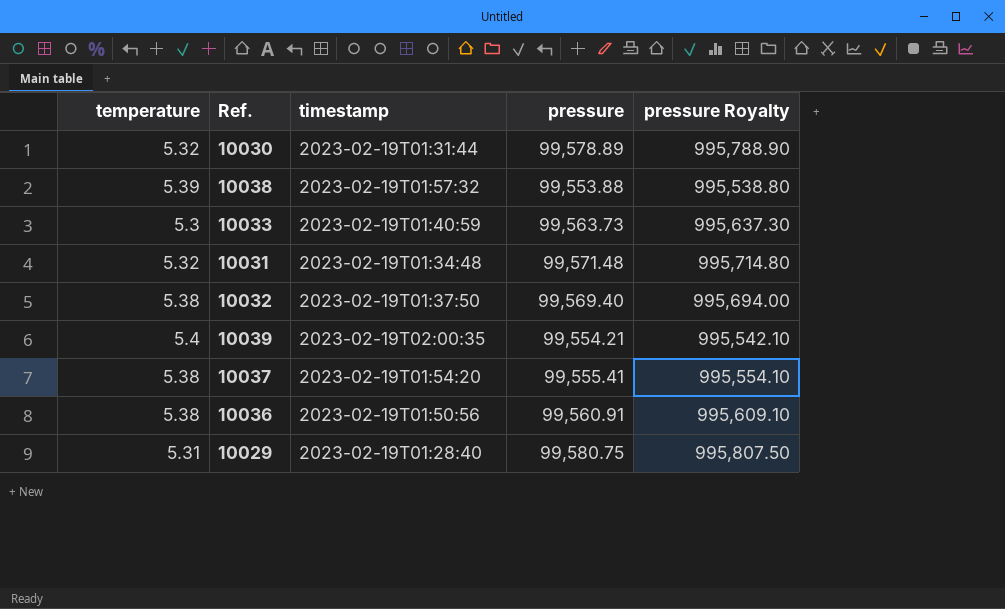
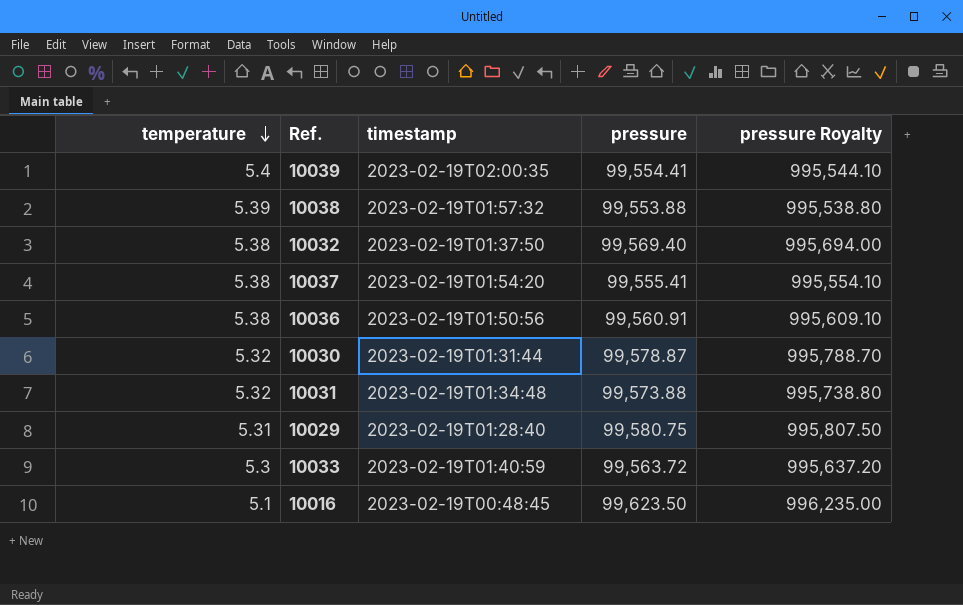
row order: none -> temperature descending
10039 | pressure: 99,554.21 -> 99,554.41
10039 | pressure Royalty: 995,542.10 -> 995,544.10
10030 | pressure: 99,578.89 -> 99,578.87
10030 | pressure Royalty: 995,788.90 -> 995,788.70
10031 | pressure: 99,571.48 -> 99,573.88
10031 | pressure Royalty: 995,714.80 -> 995,738.80
10033 | pressure: 99,563.73 -> 99,563.72
10033 | pressure Royalty: 995,637.30 -> 995,637.20
row 10016: none -> 5.1 | 2023-02-19T00:48:45 | 99,623.50 | 996,235.00

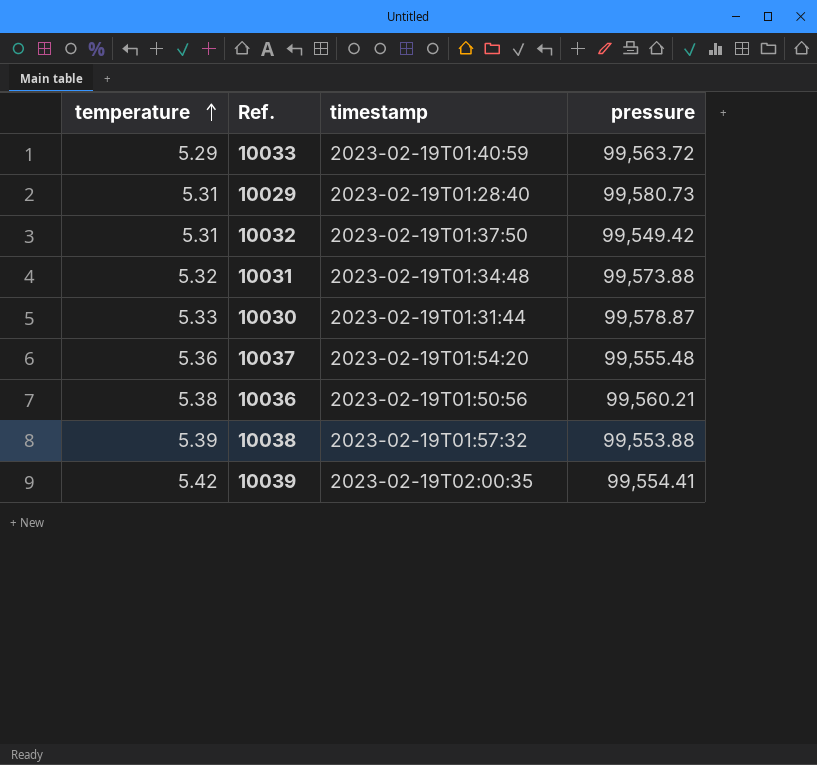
row order: temperature descending -> temperature ascending
column pressure Royalty | formula: [pressure] * 10 -> none
row 10016: 5.1 | 2023-02-19T00:48:45 | 99,623.50 | 996,235.00 -> none
10033 | temperature: 5.3 -> 5.29
10029 | pressure: 99,580.75 -> 99,580.73
10032 | temperature: 5.38 -> 5.31
10032 | pressure: 99,569.40 -> 99,549.42
10030 | temperature: 5.32 -> 5.33
10037 | temperature: 5.38 -> 5.36
10037 | pressure: 99,555.41 -> 99,555.48
10036 | pressure: 99,560.91 -> 99,560.21
10039 | temperature: 5.4 -> 5.42

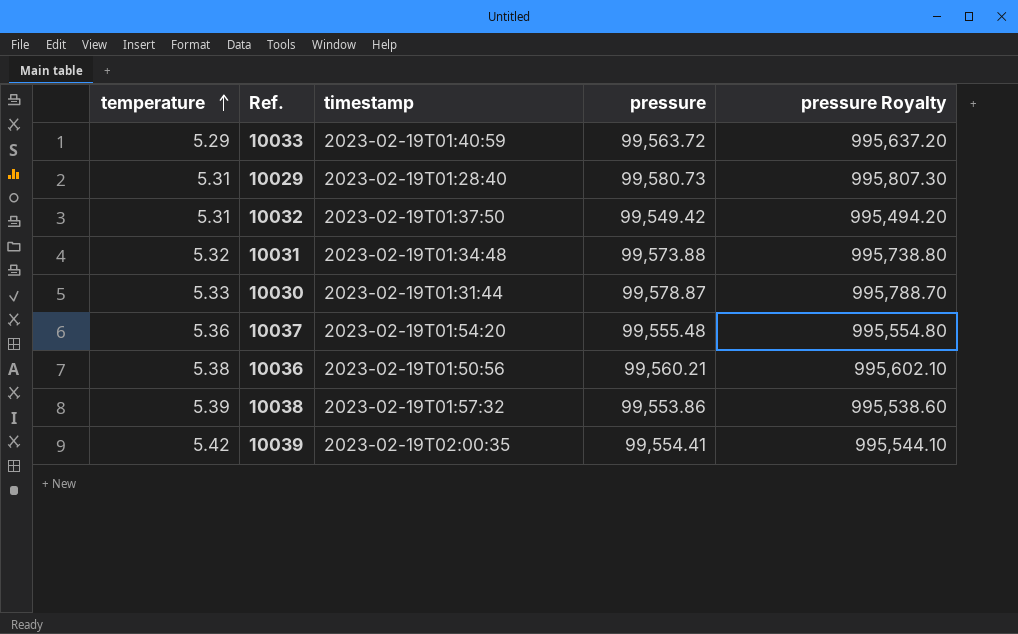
column pressure Royalty | formula: none -> [pressure] * 10
10038 | pressure: 99,553.88 -> 99,553.86

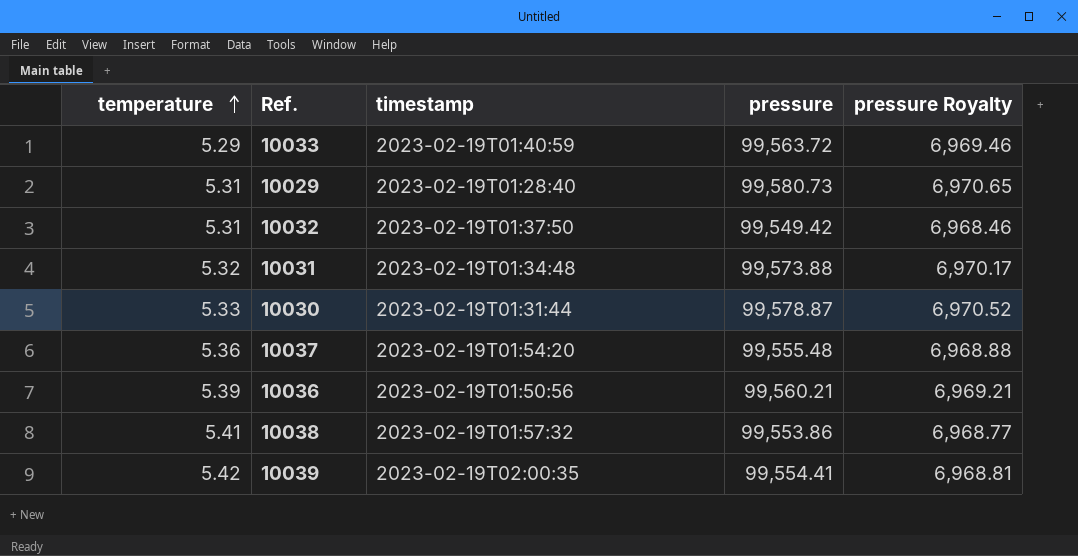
column pressure Royalty | formula: [pressure] * 10 -> [pressure] * 0.07
10036 | temperature: 5.38 -> 5.39
10038 | temperature: 5.39 -> 5.41

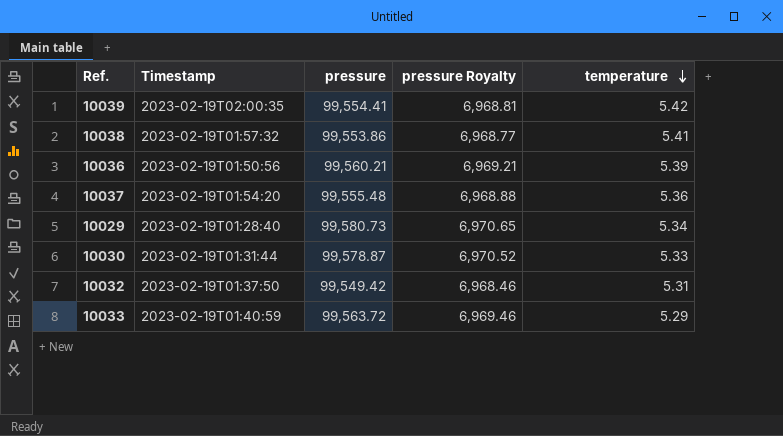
row order: temperature ascending -> temperature descending
column name: timestamp -> Timestamp
column temperature | position: 1 -> 5
row 10031: 5.32 | 2023-02-19T01:34:48 | 99,573.88 | 6,970.17 -> none
10029 | temperature: 5.31 -> 5.34

